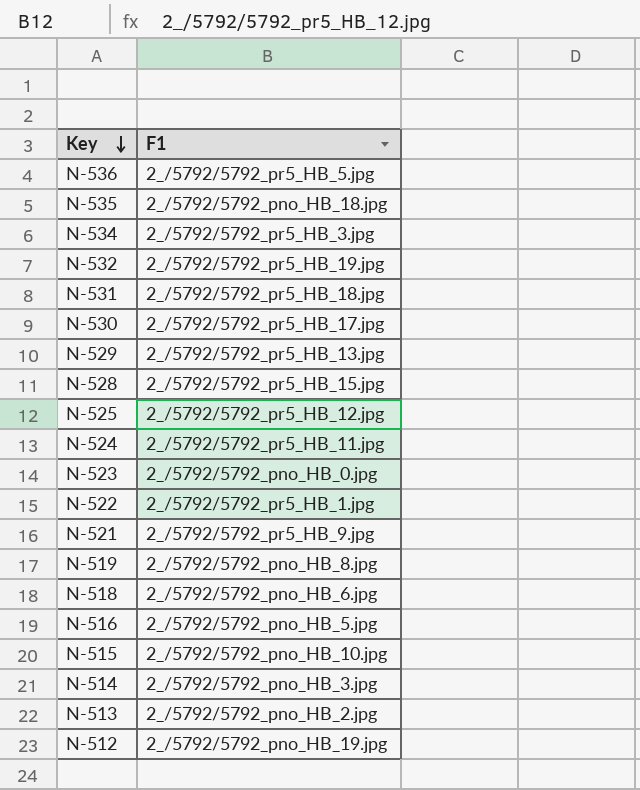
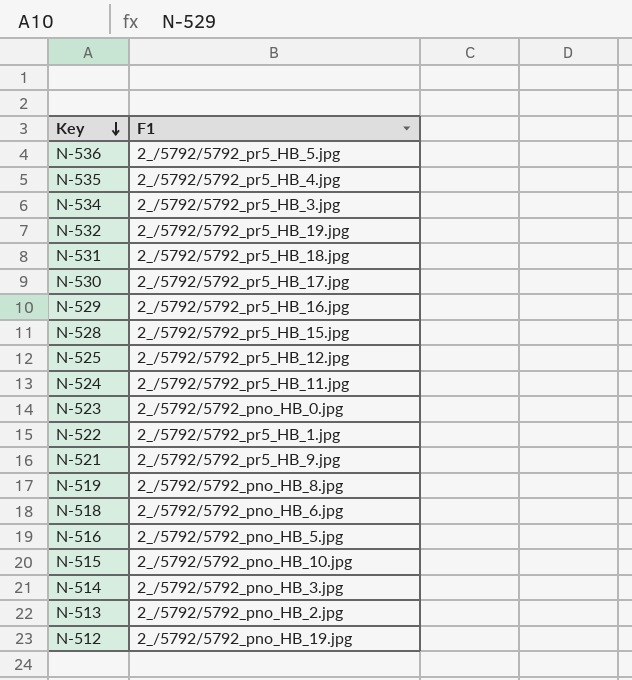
N-535 | F1: 2_/5792/5792_pno_HB_18.jpg -> 2_/5792/5792_pr5_HB_4.jpg
N-529 | F1: 2_/5792/5792_pr5_HB_13.jpg -> 2_/5792/5792_pr5_HB_16.jpg

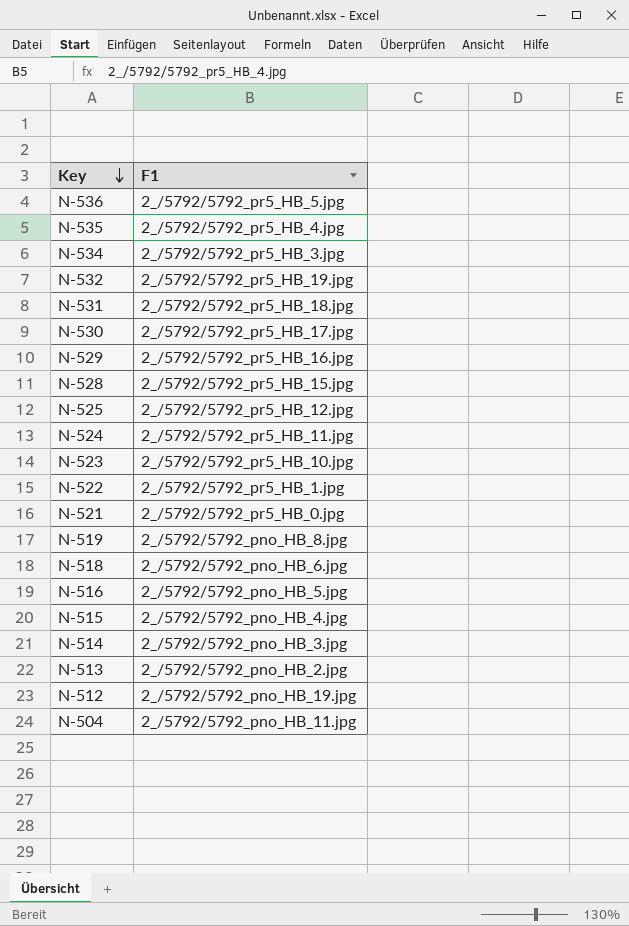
N-523 | F1: 2_/5792/5792_pno_HB_0.jpg -> 2_/5792/5792_pr5_HB_10.jpg
N-521 | F1: 2_/5792/5792_pr5_HB_9.jpg -> 2_/5792/5792_pr5_HB_0.jpg
N-515 | F1: 2_/5792/5792_pno_HB_10.jpg -> 2_/5792/5792_pno_HB_4.jpg
row N-504: none -> 2_/5792/5792_pno_HB_11.jpg

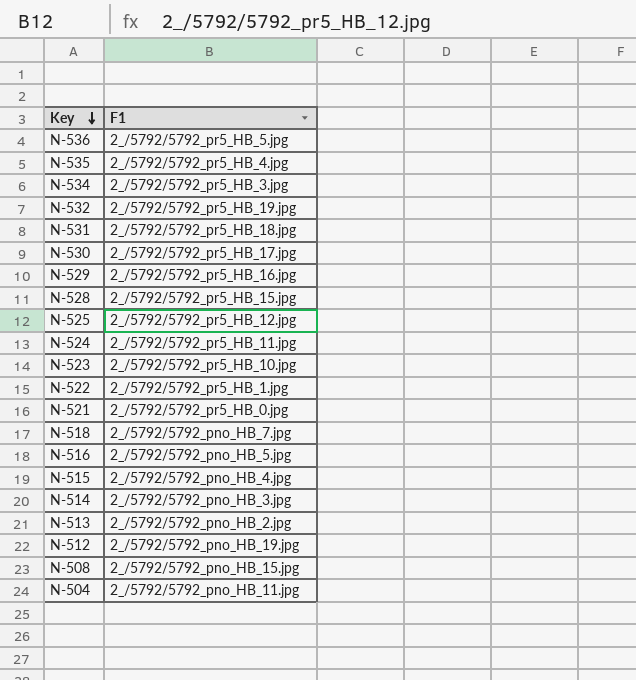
row N-519: 2_/5792/5792_pno_HB_8.jpg -> none
N-518 | F1: 2_/5792/5792_pno_HB_6.jpg -> 2_/5792/5792_pno_HB_7.jpg
row N-508: none -> 2_/5792/5792_pno_HB_15.jpg

